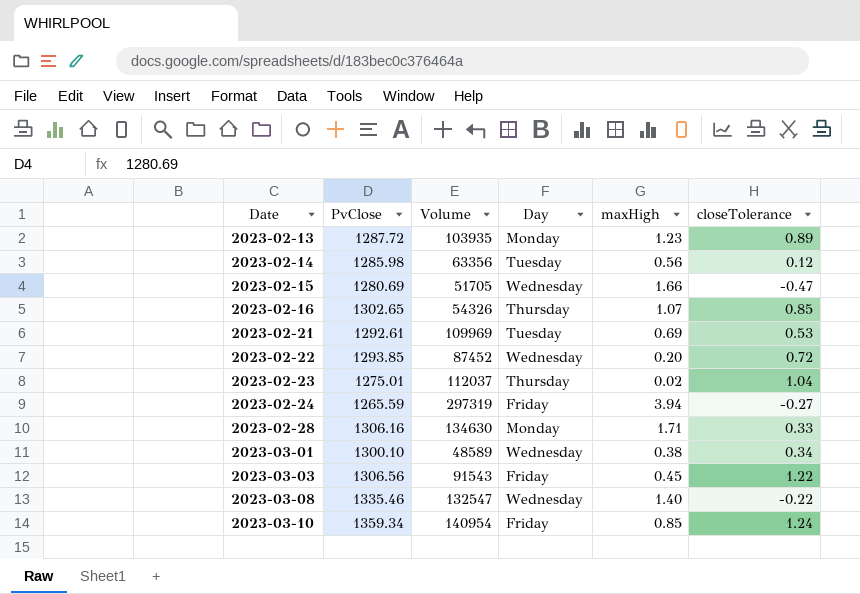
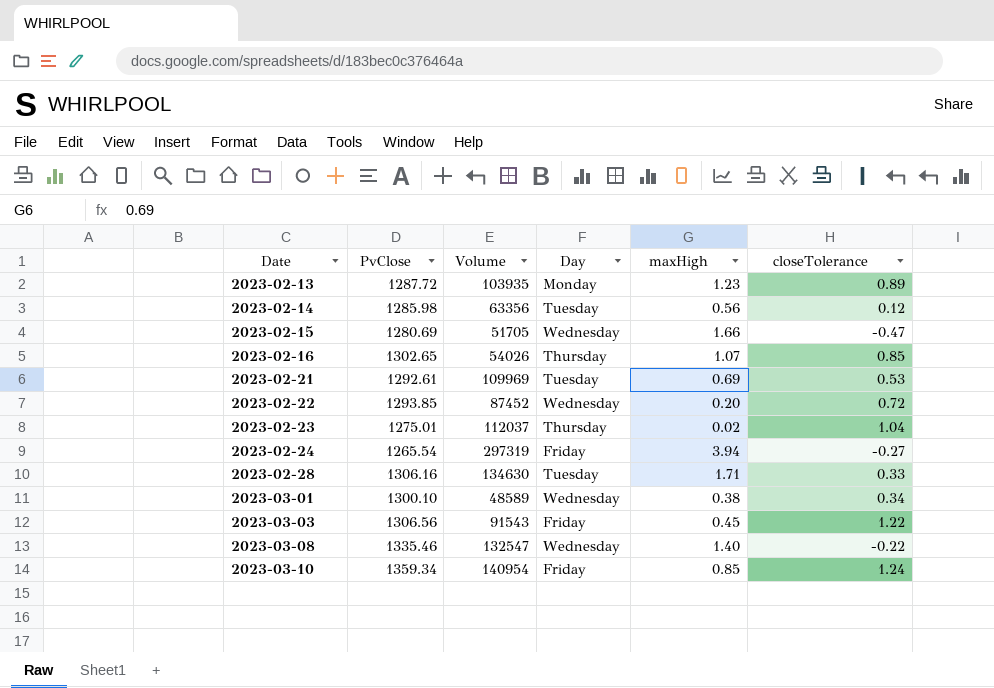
2023-02-16 | Volume: 54326 -> 54026
2023-02-24 | PvClose: 1265.59 -> 1265.54
2023-02-28 | Day: Monday -> Tuesday

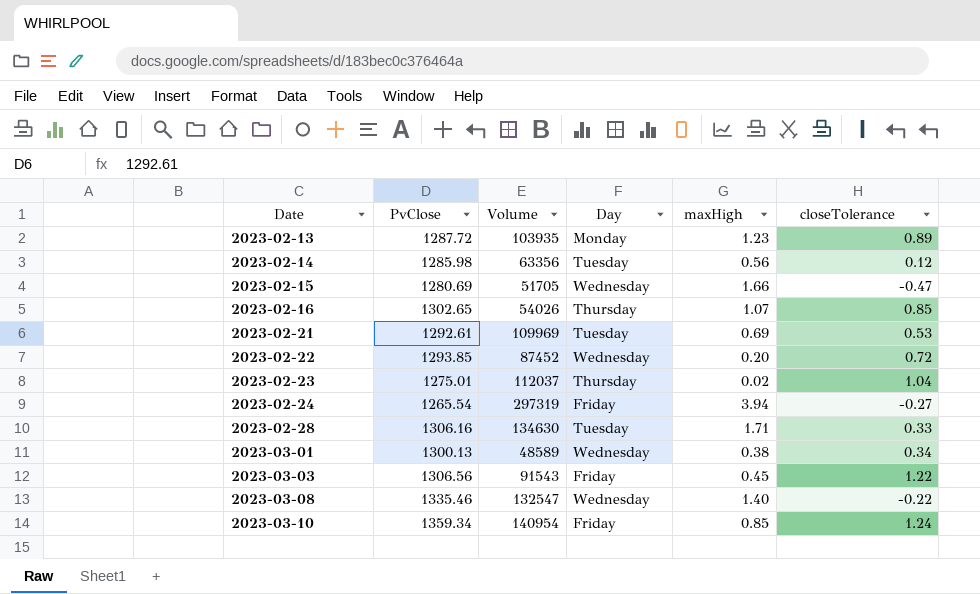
2023-03-01 | PvClose: 1300.10 -> 1300.13

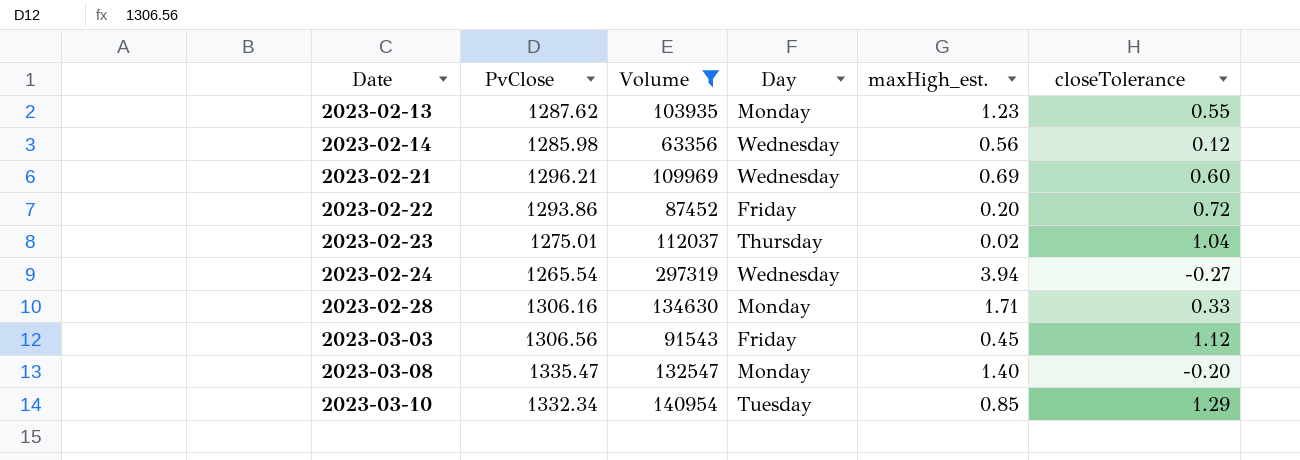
filter: none -> Volume >= 63356
column name: maxHigh -> maxHigh_est.
2023-02-13 | PvClose: 1287.72 -> 1287.62
2023-02-13 | closeTolerance: 0.89 -> 0.55
2023-02-14 | Day: Tuesday -> Wednesday
2023-02-21 | PvClose: 1292.61 -> 1296.21
2023-02-21 | Day: Tuesday -> Wednesday
2023-02-21 | closeTolerance: 0.53 -> 0.60
2023-02-22 | PvClose: 1293.85 -> 1293.86
2023-02-22 | Day: Wednesday -> Friday
2023-02-24 | Day: Friday -> Wednesday
2023-02-28 | Day: Tuesday -> Monday
2023-03-03 | closeTolerance: 1.22 -> 1.12
2023-03-08 | PvClose: 1335.46 -> 1335.47
2023-03-08 | Day: Wednesday -> Monday
2023-03-08 | closeTolerance: -0.22 -> -0.20
2023-03-10 | PvClose: 1359.34 -> 1332.34
2023-03-10 | Day: Friday -> Tuesday
2023-03-10 | closeTolerance: 1.24 -> 1.29

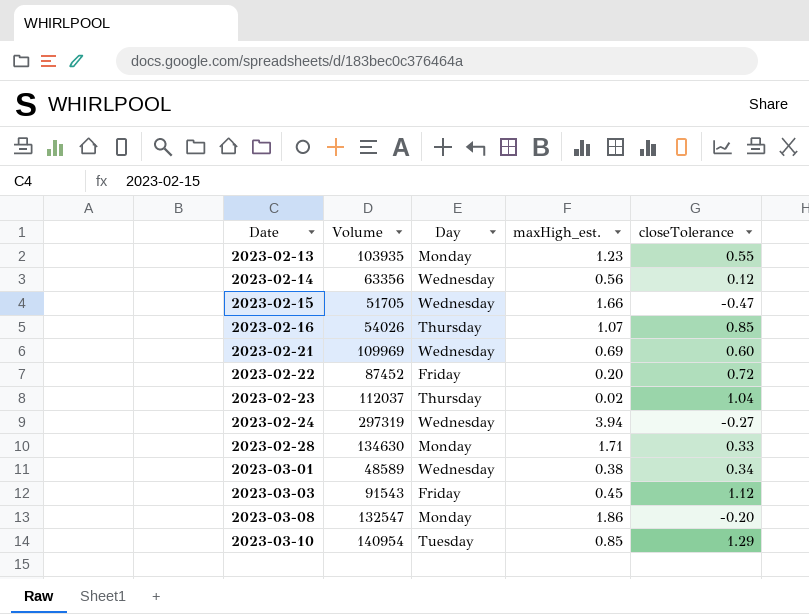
filter: Volume >= 63356 -> none
column PvClose | position: 2 -> none
2023-03-08 | maxHigh_est.: 1.40 -> 1.86

